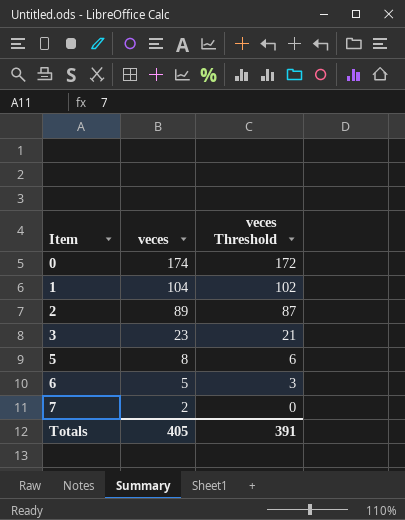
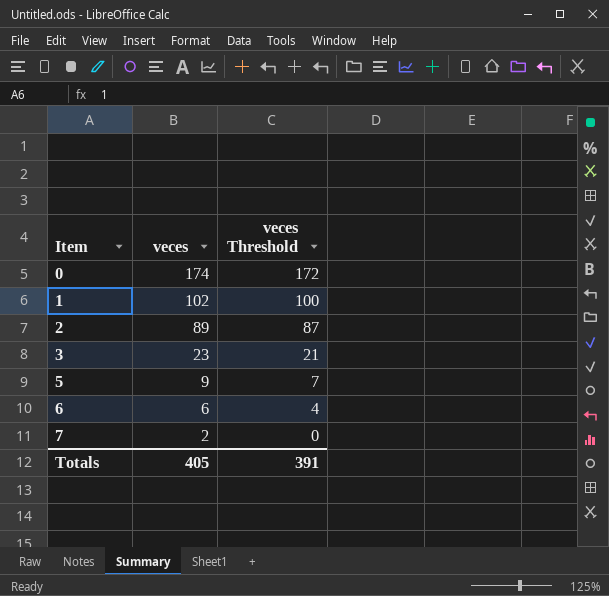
1 | veces: 104 -> 102
1 | veces Threshold: 102 -> 100
5 | veces: 8 -> 9
5 | veces Threshold: 6 -> 7
6 | veces: 5 -> 6
6 | veces Threshold: 3 -> 4

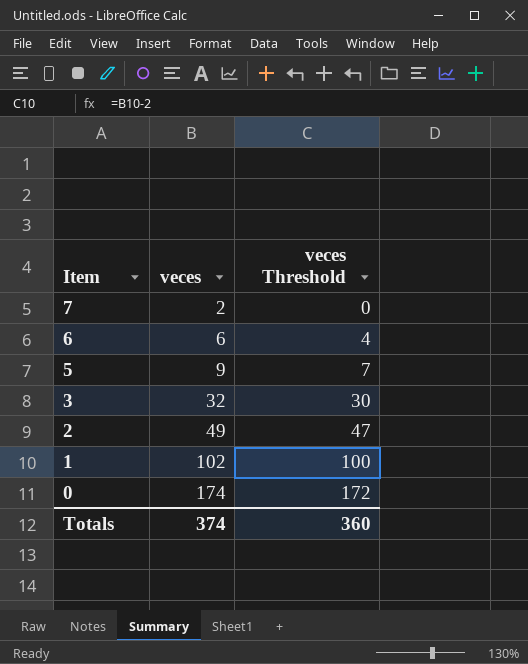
row order: Item ascending -> Item descending
3 | veces: 23 -> 32
3 | veces Threshold: 21 -> 30
2 | veces: 89 -> 49
2 | veces Threshold: 87 -> 47
Totals | veces: 405 -> 374
Totals | veces Threshold: 391 -> 360

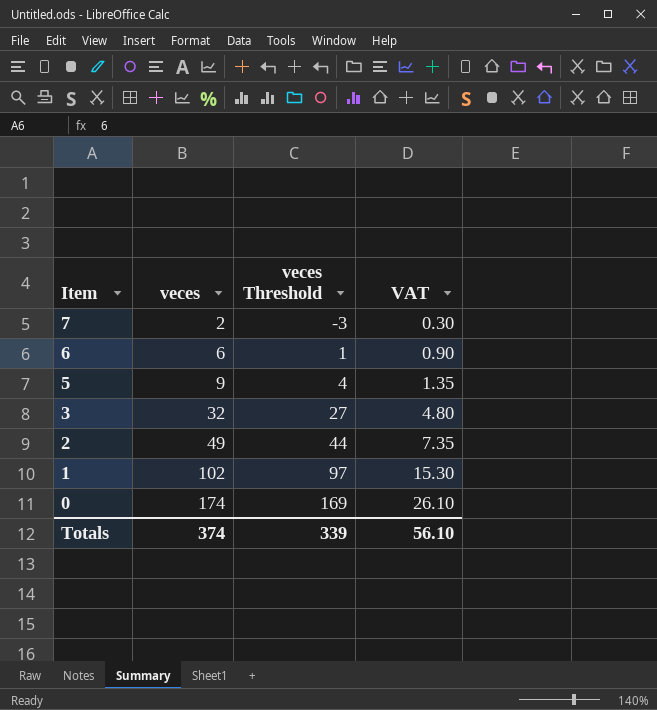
column veces Threshold | formula: [veces] - 2 -> [veces] - 5
column VAT | formula: none -> [veces] * 0.15
Totals | veces Threshold: 360 -> 339

